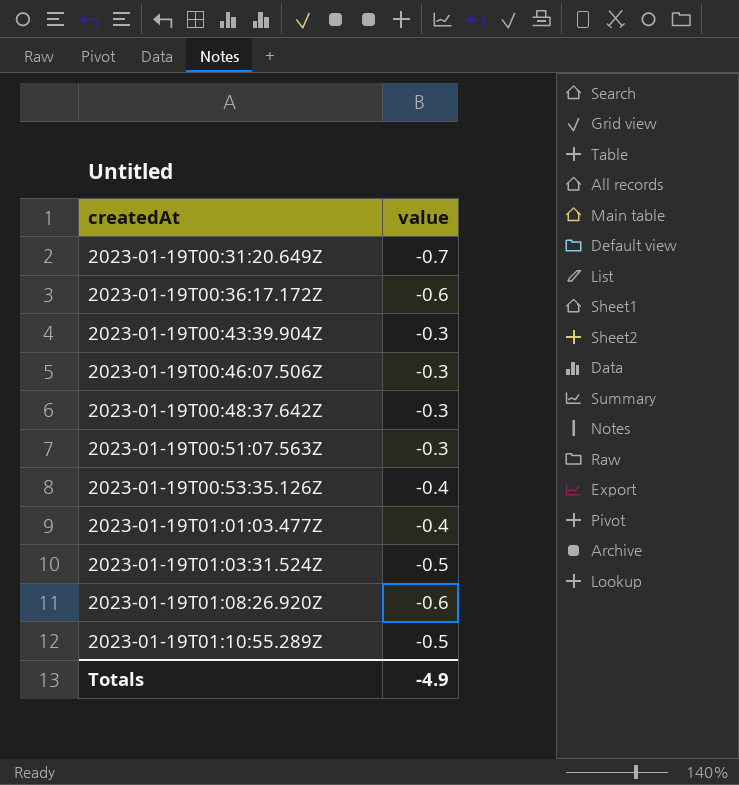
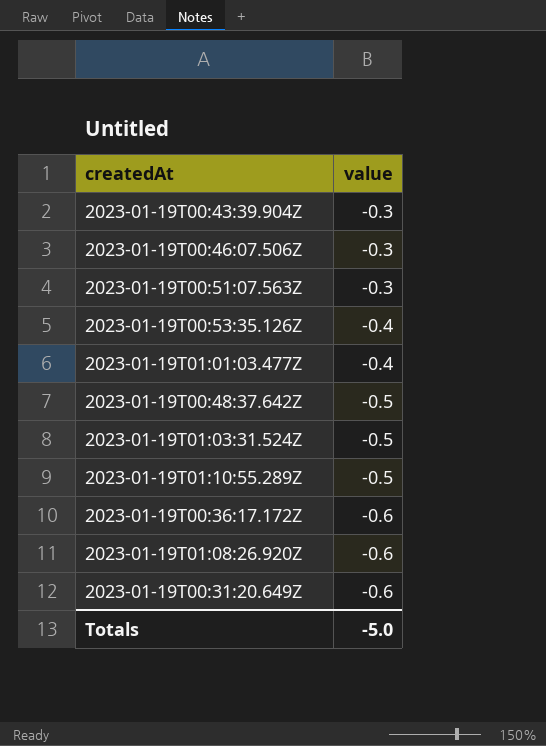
row order: createdAt ascending -> value descending
2023-01-19T00:48:37.642Z | value: -0.3 -> -0.5
2023-01-19T00:31:20.649Z | value: -0.7 -> -0.6
Totals | value: -4.9 -> -5.0

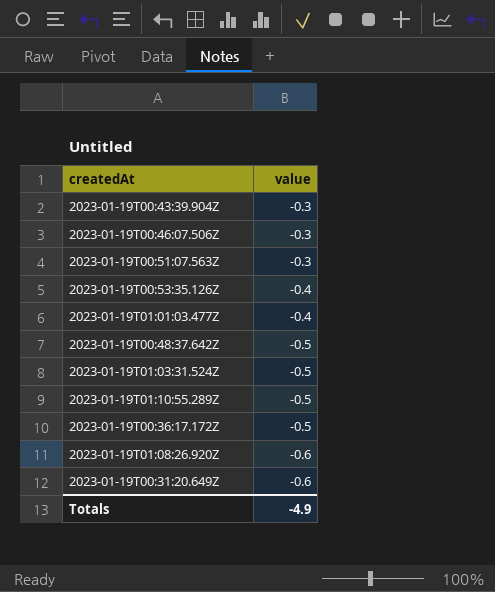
2023-01-19T00:36:17.172Z | value: -0.6 -> -0.5
Totals | value: -5.0 -> -4.9

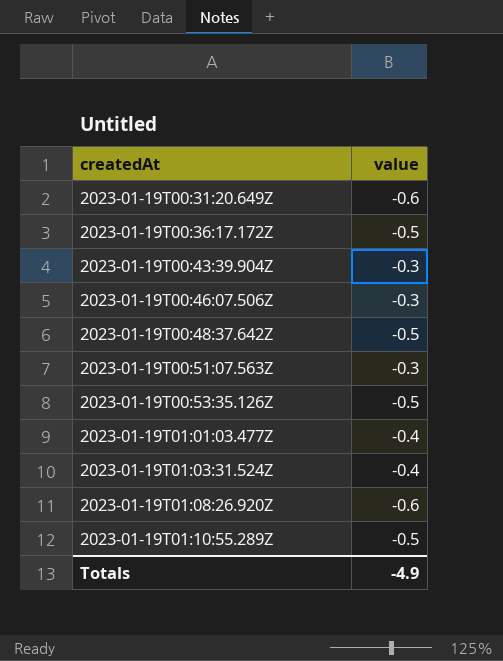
row order: value descending -> createdAt ascending
2023-01-19T00:53:35.126Z | value: -0.4 -> -0.5
2023-01-19T01:03:31.524Z | value: -0.5 -> -0.4

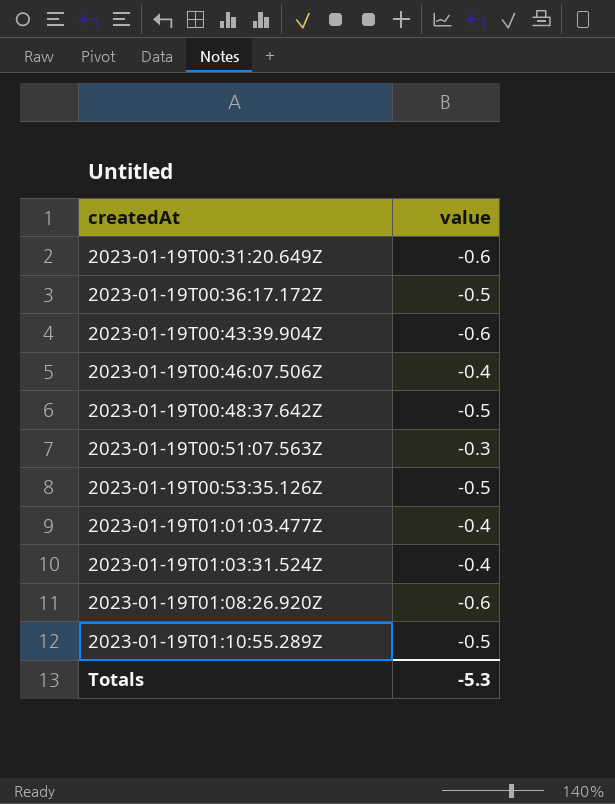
2023-01-19T00:43:39.904Z | value: -0.3 -> -0.6
2023-01-19T00:46:07.506Z | value: -0.3 -> -0.4
Totals | value: -4.9 -> -5.3

